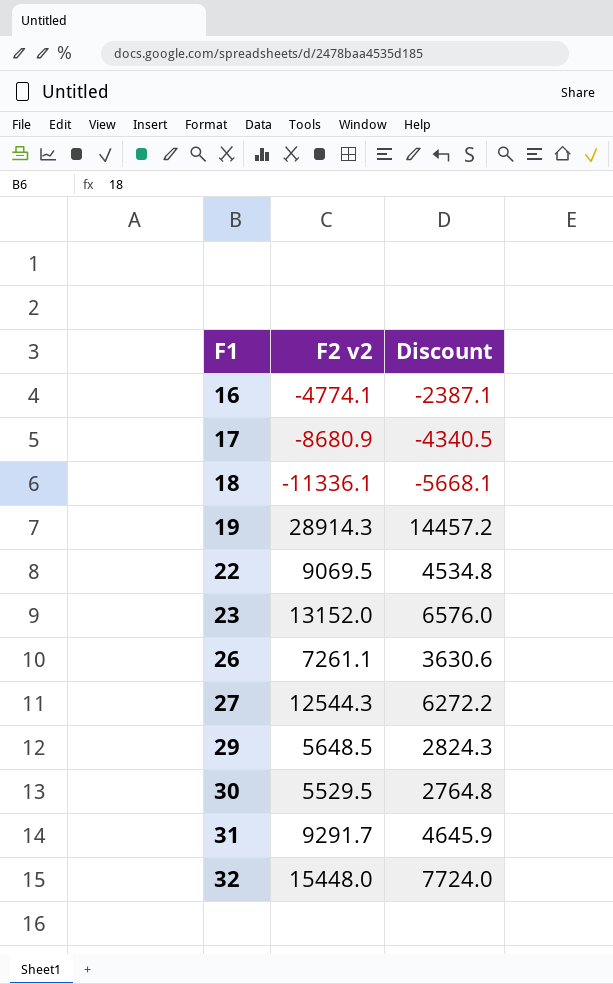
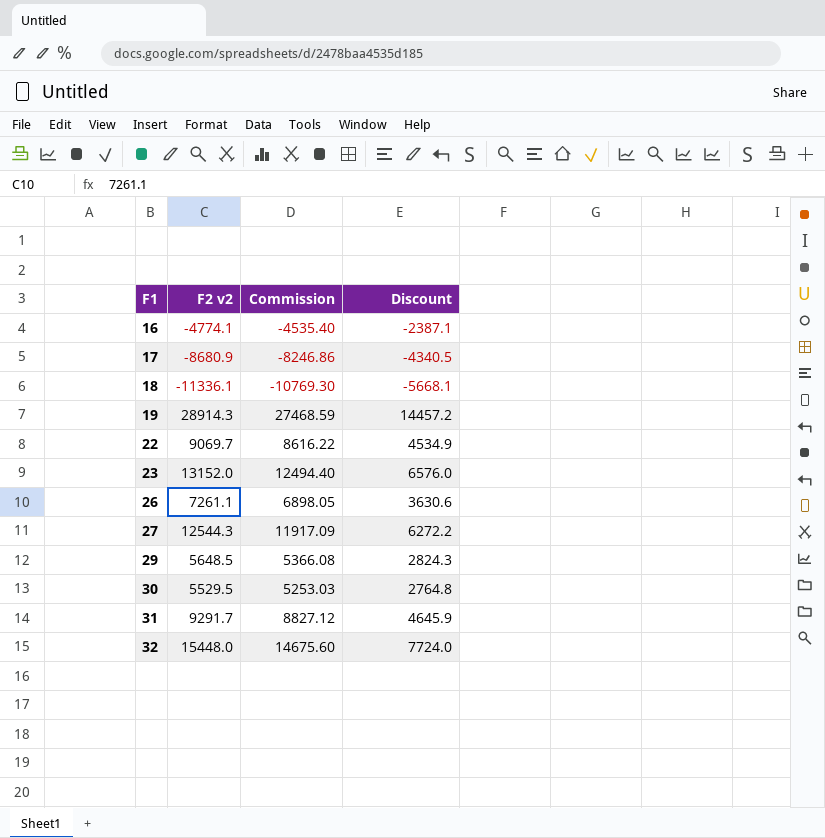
column Commission | formula: none -> [F2 v2] * 0.95
22 | F2 v2: 9069.5 -> 9069.7
22 | Discount: 4534.8 -> 4534.9

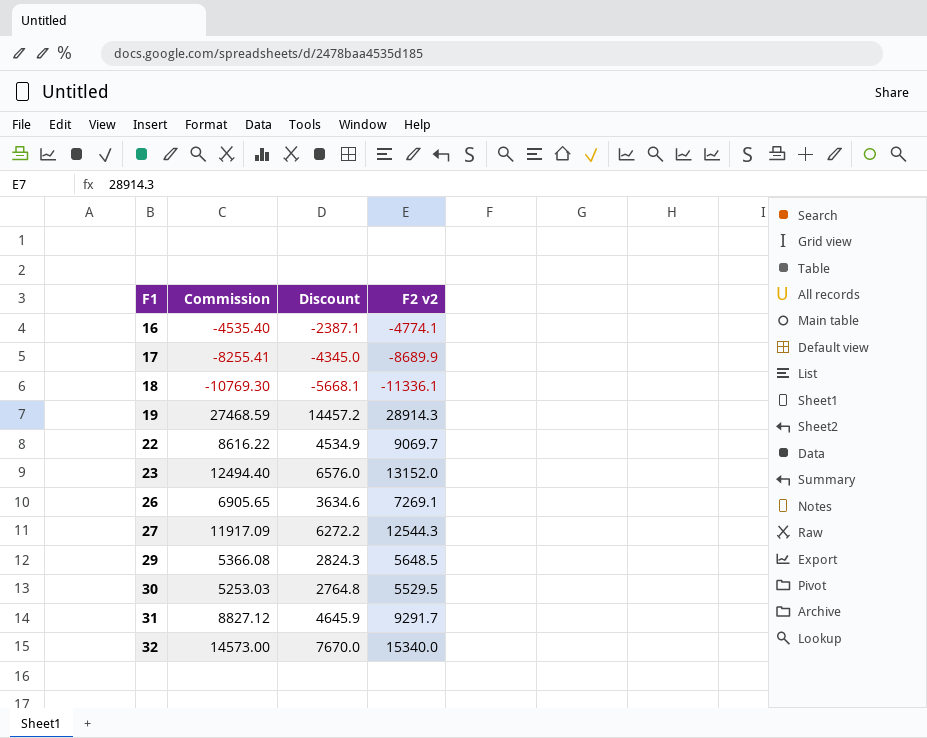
column F2 v2 | position: 2 -> 4
17 | Commission: -8246.86 -> -8255.41
17 | Discount: -4340.5 -> -4345.0
17 | F2 v2: -8680.9 -> -8689.9
26 | Commission: 6898.05 -> 6905.65
26 | Discount: 3630.6 -> 3634.6
26 | F2 v2: 7261.1 -> 7269.1
32 | Commission: 14675.60 -> 14573.00
32 | Discount: 7724.0 -> 7670.0
32 | F2 v2: 15448.0 -> 15340.0

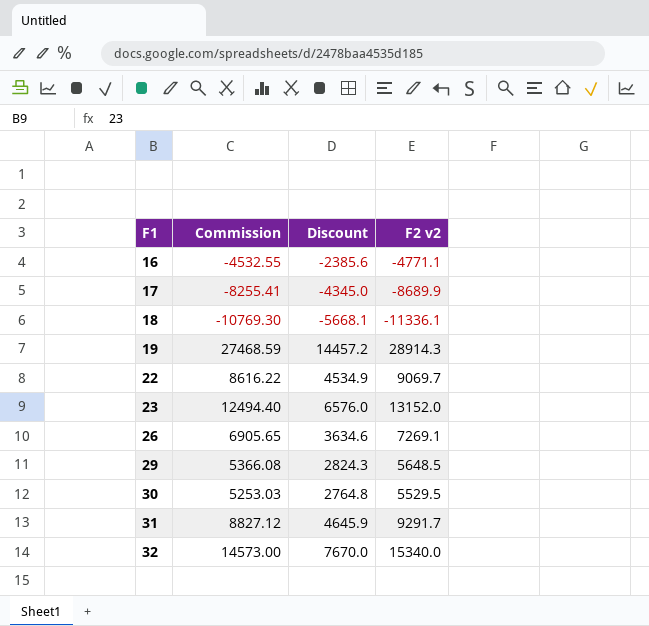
row 27: 11917.09 | 6272.2 | 12544.3 -> none
16 | Commission: -4535.40 -> -4532.55
16 | Discount: -2387.1 -> -2385.6
16 | F2 v2: -4774.1 -> -4771.1

